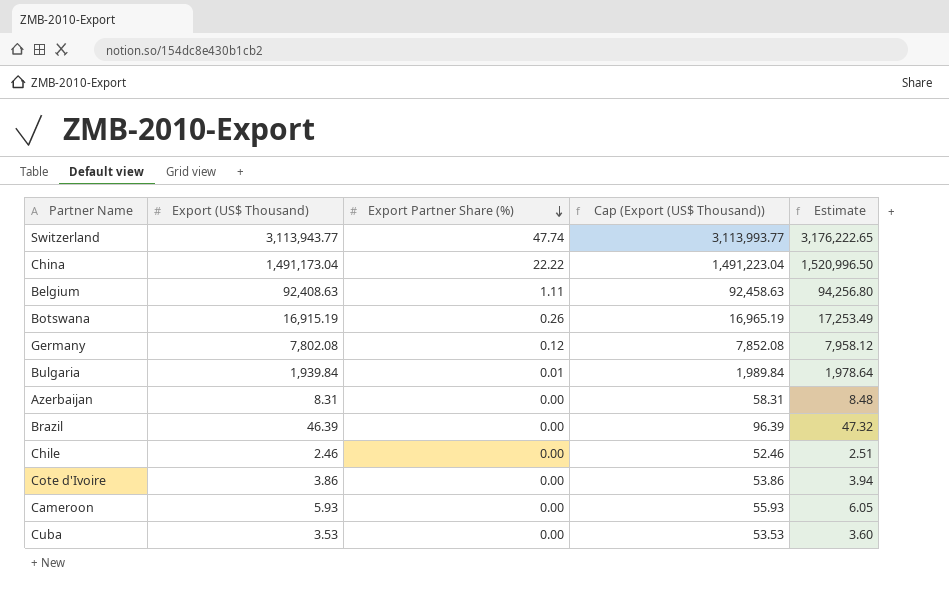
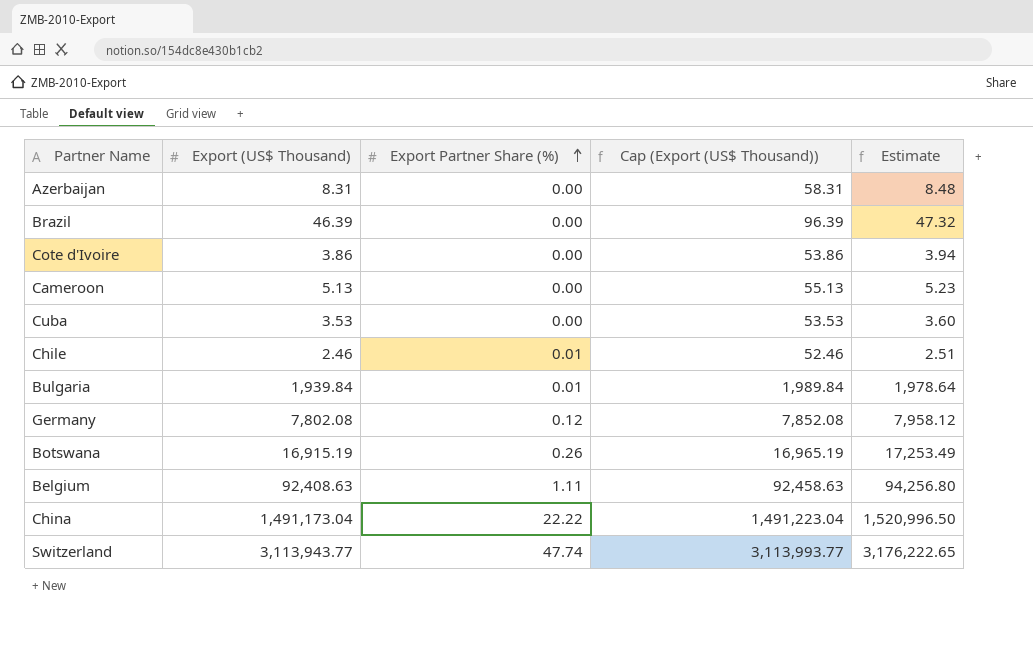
row order: Export Partner Share (%) descending -> Export Partner Share (%) ascending
Cameroon | Export (US$ Thousand): 5.93 -> 5.13
Cameroon | Cap (Export (US$ Thousand)): 55.93 -> 55.13
Cameroon | Estimate: 6.05 -> 5.23
Chile | Export Partner Share (%): 0.00 -> 0.01

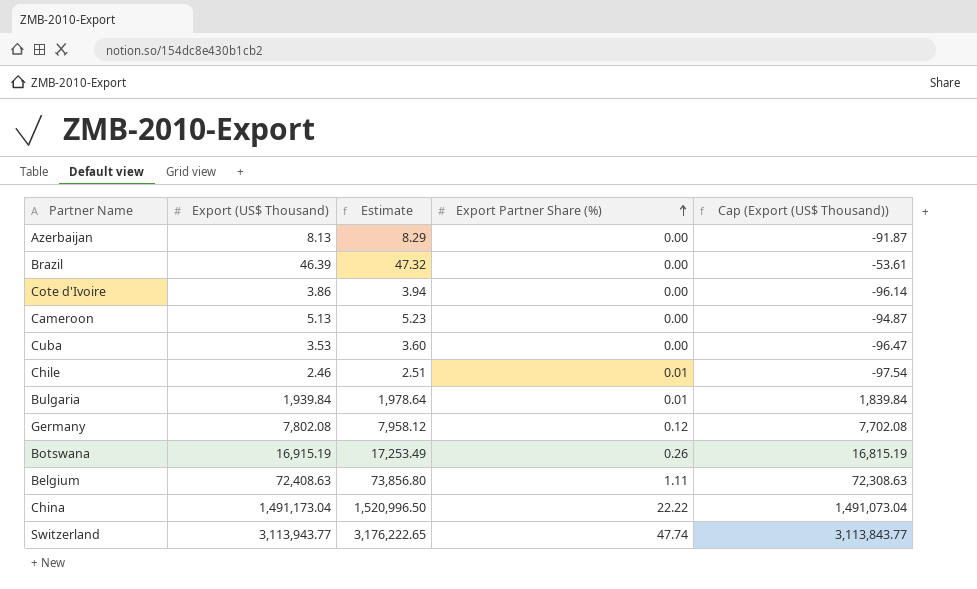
column Estimate | position: 5 -> 3
column Cap (Export (US$ Thousand)) | formula: [Export (US$ Thousand)] + 50 -> [Export (US$ Thousand)] - 100
Azerbaijan | Export (US$ Thousand): 8.31 -> 8.13
Azerbaijan | Estimate: 8.48 -> 8.29
Belgium | Export (US$ Thousand): 92,408.63 -> 72,408.63
Belgium | Estimate: 94,256.80 -> 73,856.80

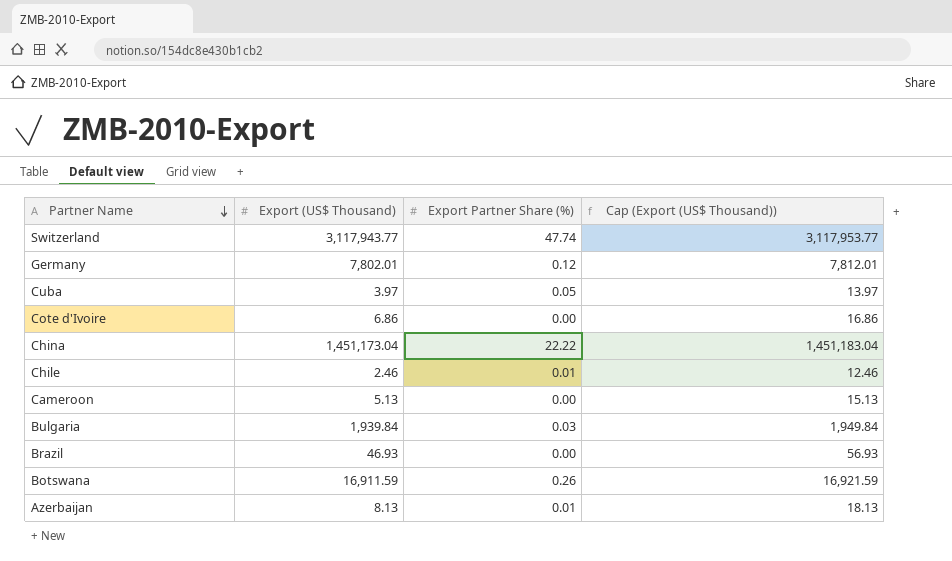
row order: Export Partner Share (%) ascending -> Partner Name descending
column Estimate | formula: [Export (US$ Thousand)] * 1.02 -> none
column Cap (Export (US$ Thousand)) | formula: [Export (US$ Thousand)] - 100 -> [Export (US$ Thousand)] + 10
row Belgium: 72,408.63 | 73,856.80 | 1.11 | 72,308.63 -> none
Switzerland | Export (US$ Thousand): 3,113,943.77 -> 3,117,943.77
Germany | Export (US$ Thousand): 7,802.08 -> 7,802.01
Cuba | Export (US$ Thousand): 3.53 -> 3.97
Cuba | Export Partner Share (%): 0.00 -> 0.05
Cote d'Ivoire | Export (US$ Thousand): 3.86 -> 6.86
China | Export (US$ Thousand): 1,491,173.04 -> 1,451,173.04
Bulgaria | Export Partner Share (%): 0.01 -> 0.03
Brazil | Export (US$ Thousand): 46.39 -> 46.93
Botswana | Export (US$ Thousand): 16,915.19 -> 16,911.59
Azerbaijan | Export Partner Share (%): 0.00 -> 0.01

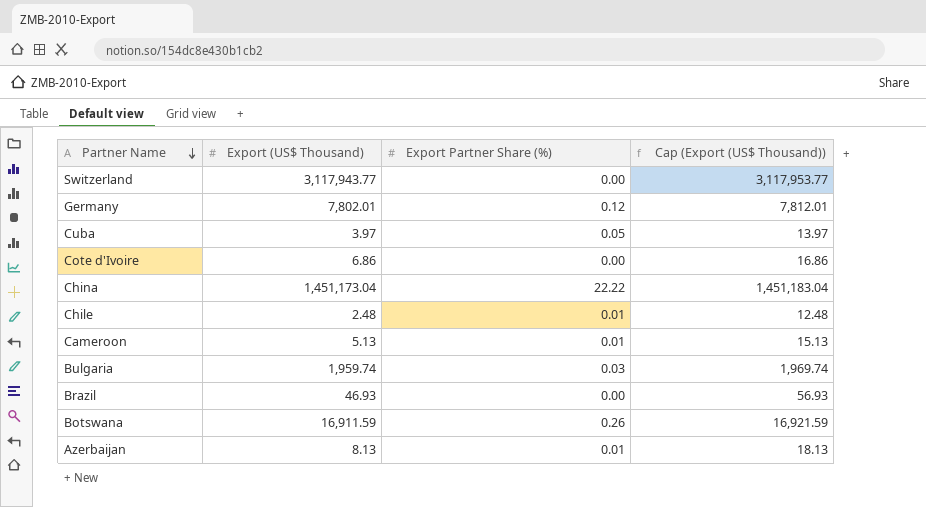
Switzerland | Export Partner Share (%): 47.74 -> 0.00
Chile | Export (US$ Thousand): 2.46 -> 2.48
Chile | Cap (Export (US$ Thousand)): 12.46 -> 12.48
Cameroon | Export Partner Share (%): 0.00 -> 0.01
Bulgaria | Export (US$ Thousand): 1,939.84 -> 1,959.74
Bulgaria | Cap (Export (US$ Thousand)): 1,949.84 -> 1,969.74

